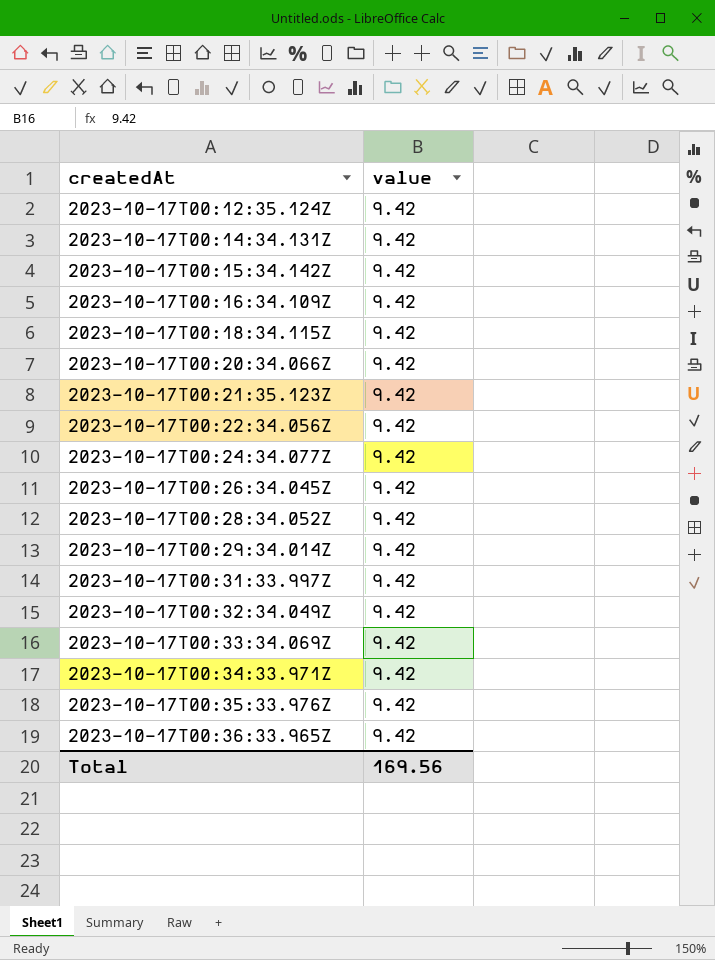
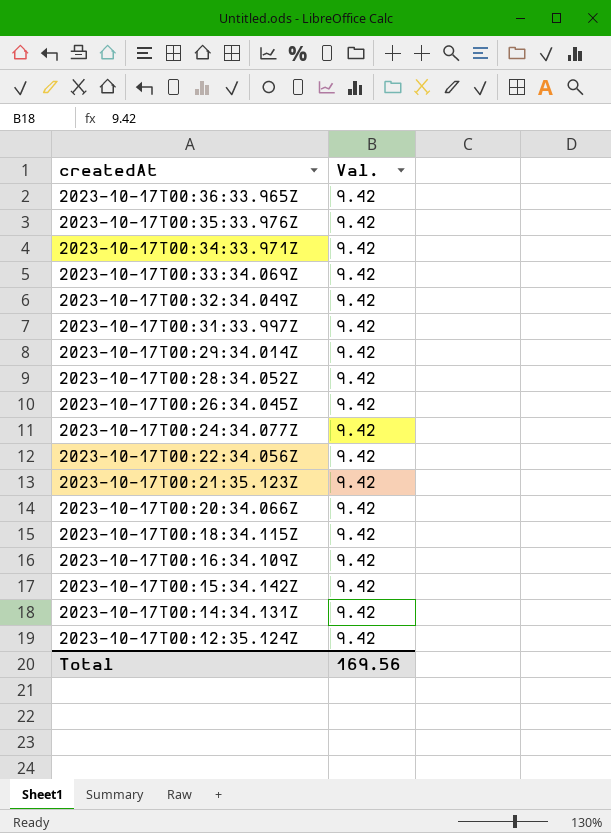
row order: createdAt ascending -> createdAt descending
column name: value -> Val.

